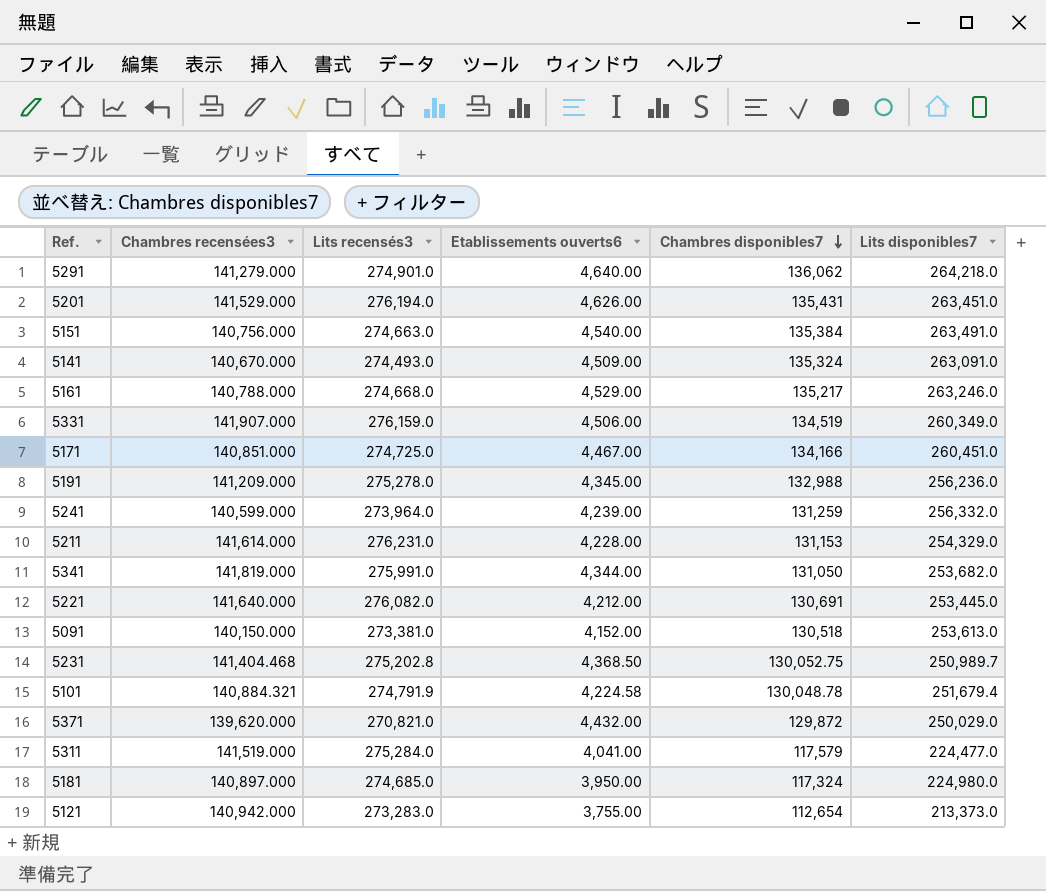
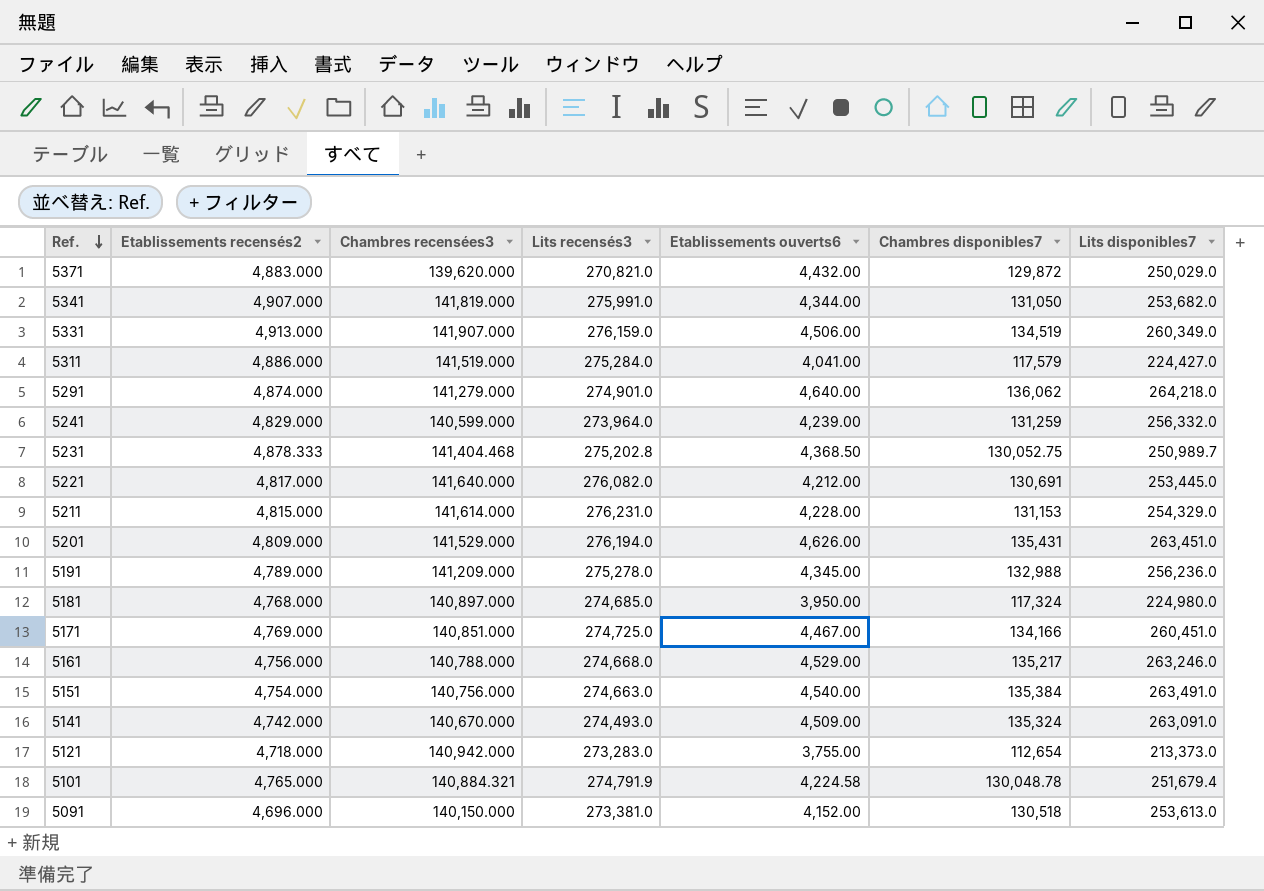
row order: Chambres disponibles7 descending -> Ref. descending
column Etablissements recensés2 | position: none -> 2
5311 | Lits disponibles7: 224,477.0 -> 224,427.0

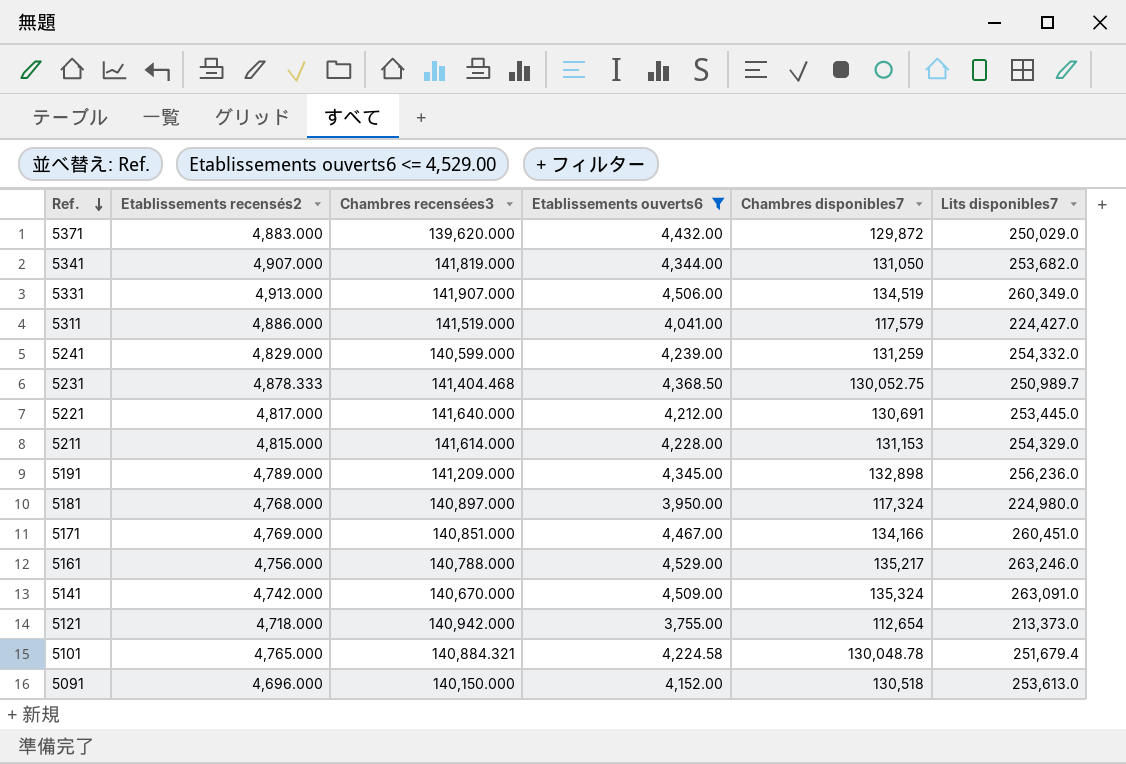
filter: none -> Etablissements ouverts6 <= 4,529.00
column Lits recensés3 | position: 4 -> none
5241 | Lits disponibles7: 256,332.0 -> 254,332.0
5191 | Chambres disponibles7: 132,988 -> 132,898

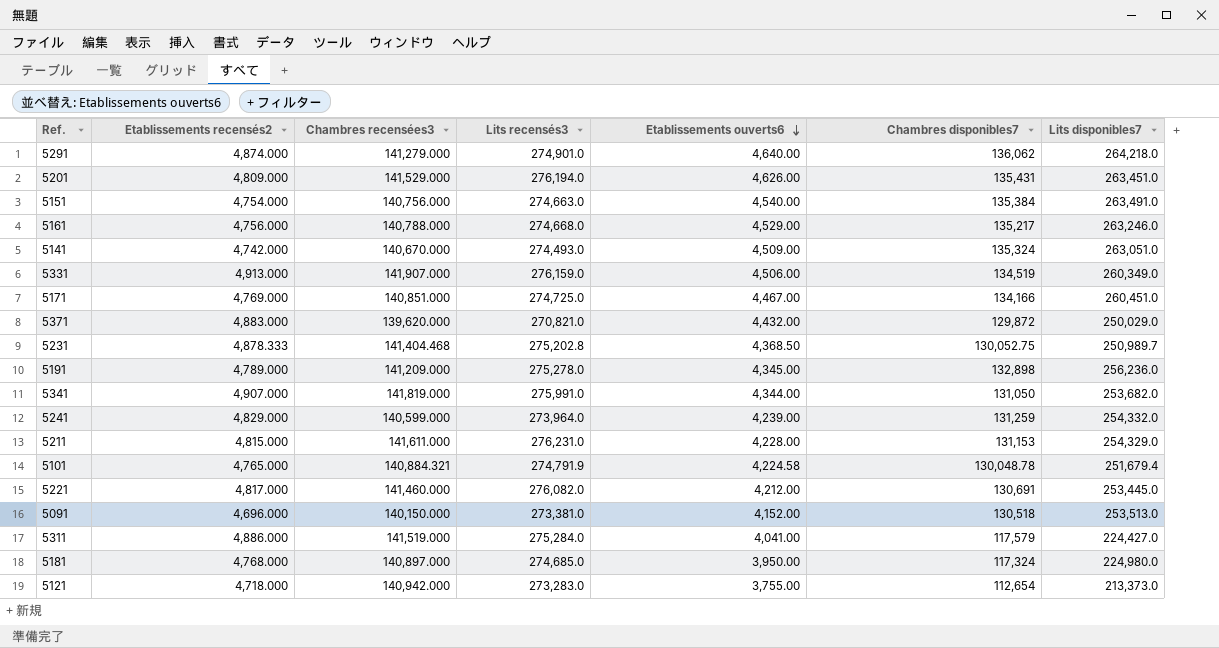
filter: Etablissements ouverts6 <= 4,529.00 -> none
row order: Ref. descending -> Etablissements ouverts6 descending
column Lits recensés3 | position: none -> 4
5141 | Lits disponibles7: 263,091.0 -> 263,051.0
5211 | Chambres recensées3: 141,614.000 -> 141,611.000
5221 | Chambres recensées3: 141,640.000 -> 141,460.000
5091 | Lits disponibles7: 253,613.0 -> 253,513.0

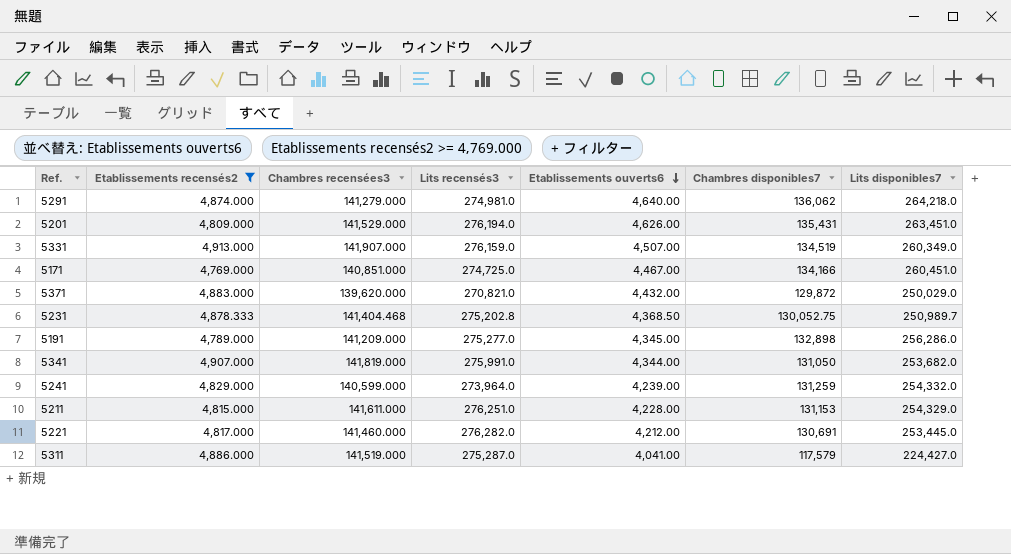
filter: none -> Etablissements recensés2 >= 4,769.000
5291 | Lits recensés3: 274,901.0 -> 274,981.0
5331 | Etablissements ouverts6: 4,506.00 -> 4,507.00
5191 | Lits recensés3: 275,278.0 -> 275,277.0
5191 | Lits disponibles7: 256,236.0 -> 256,286.0
5211 | Lits recensés3: 276,231.0 -> 276,251.0
5221 | Lits recensés3: 276,082.0 -> 276,282.0
5311 | Lits recensés3: 275,284.0 -> 275,287.0

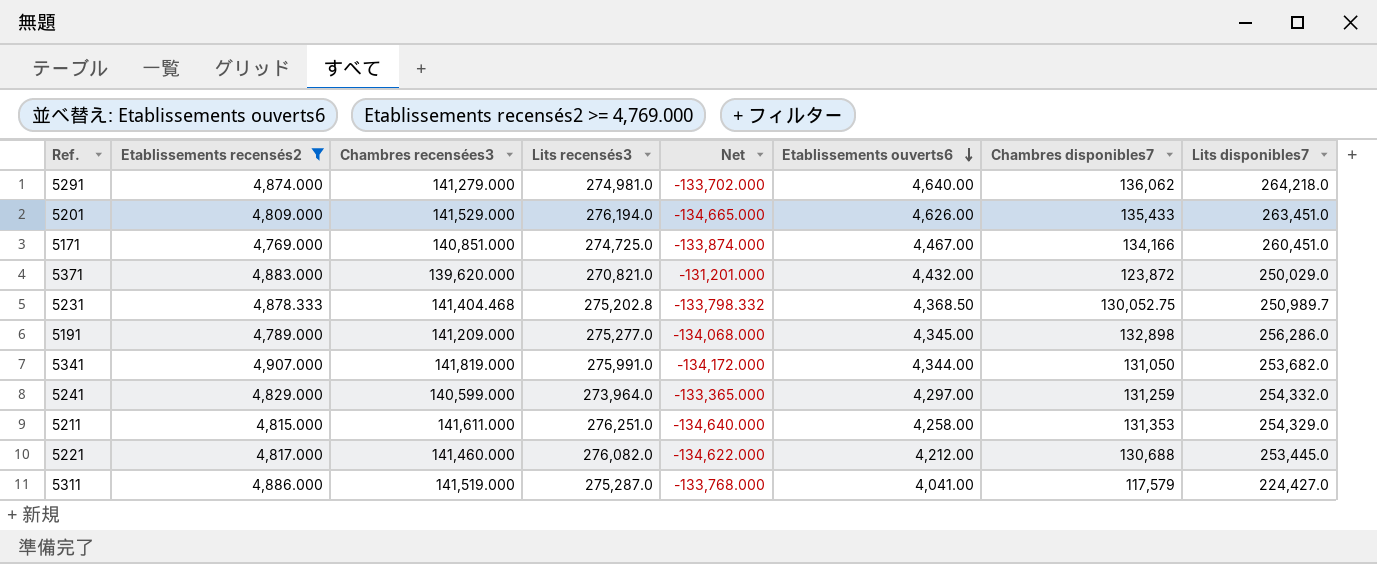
column Net | formula: none -> [Chambres recensées3] - [Lits recensés3]
row 5331: 4,913.000 | 141,907.000 | 276,159.0 | 4,507.00 | 134,519 | 260,349.0 -> none
5201 | Chambres disponibles7: 135,431 -> 135,433
5371 | Chambres disponibles7: 129,872 -> 123,872
5241 | Etablissements ouverts6: 4,239.00 -> 4,297.00
5211 | Etablissements ouverts6: 4,228.00 -> 4,258.00
5211 | Chambres disponibles7: 131,153 -> 131,353
5221 | Lits recensés3: 276,282.0 -> 276,082.0
5221 | Chambres disponibles7: 130,691 -> 130,688

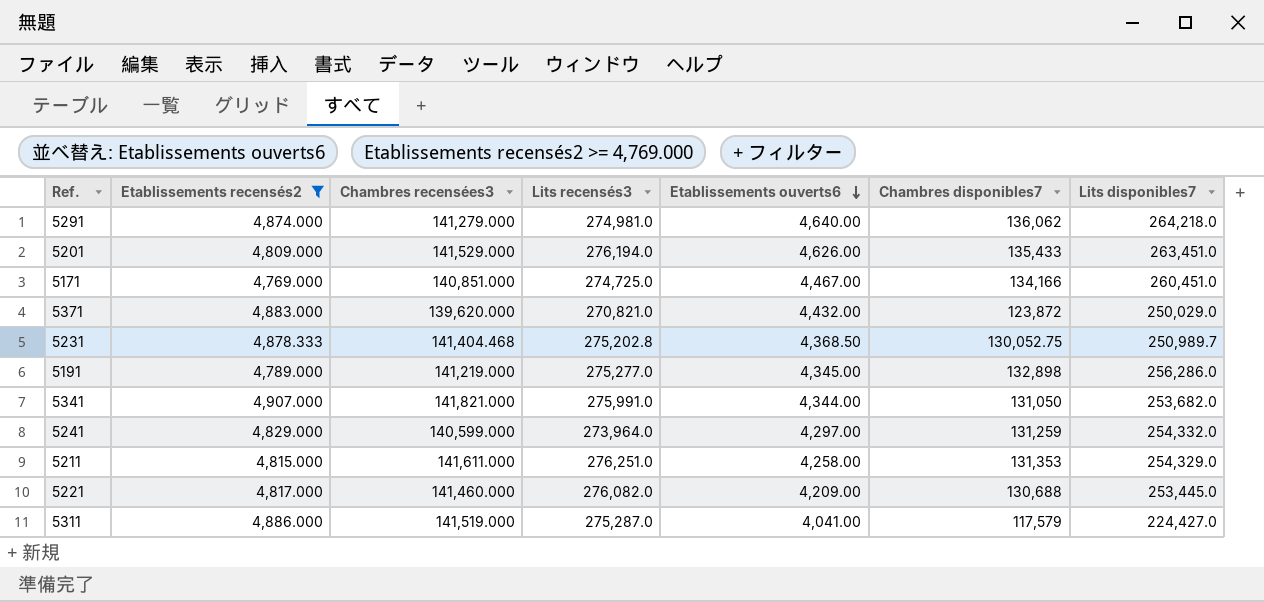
column Net | formula: [Chambres recensées3] - [Lits recensés3] -> none
5191 | Chambres recensées3: 141,209.000 -> 141,219.000
5341 | Chambres recensées3: 141,819.000 -> 141,821.000
5221 | Etablissements ouverts6: 4,212.00 -> 4,209.00

